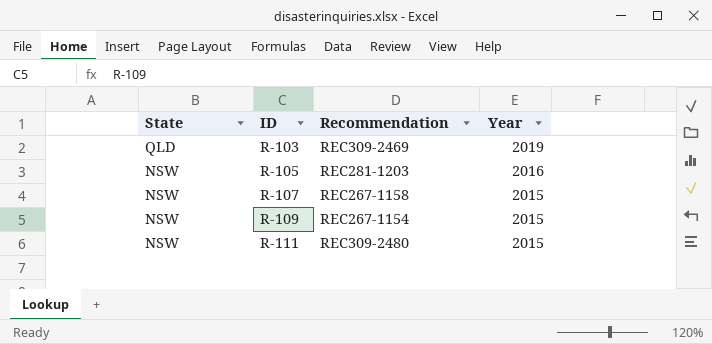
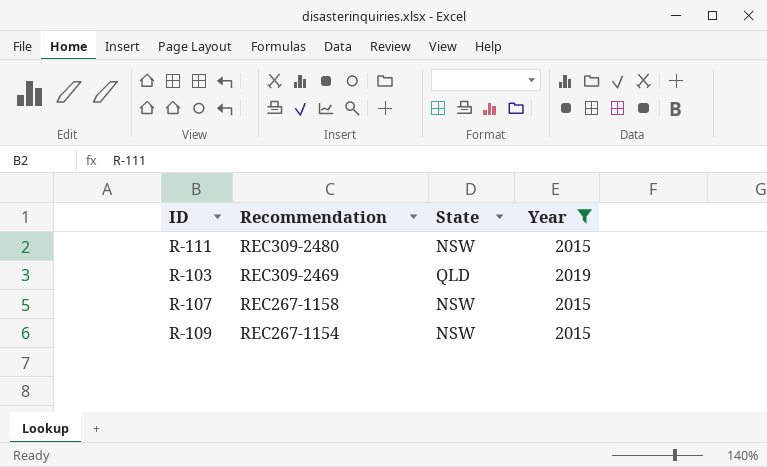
filter: none -> Year != 2016
row order: State descending -> Recommendation descending
column State | position: 1 -> 3

